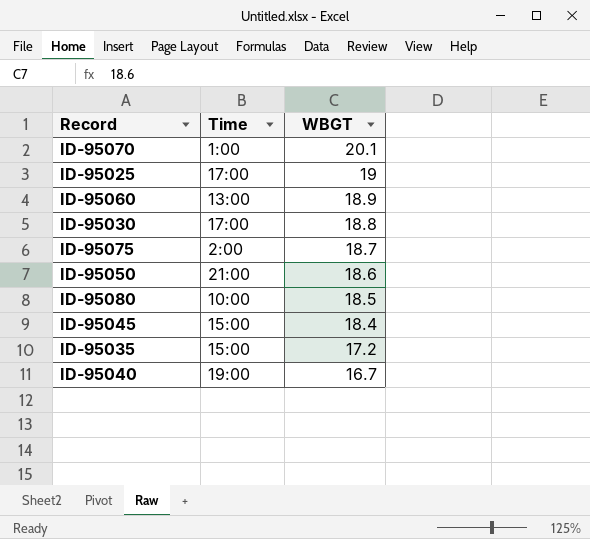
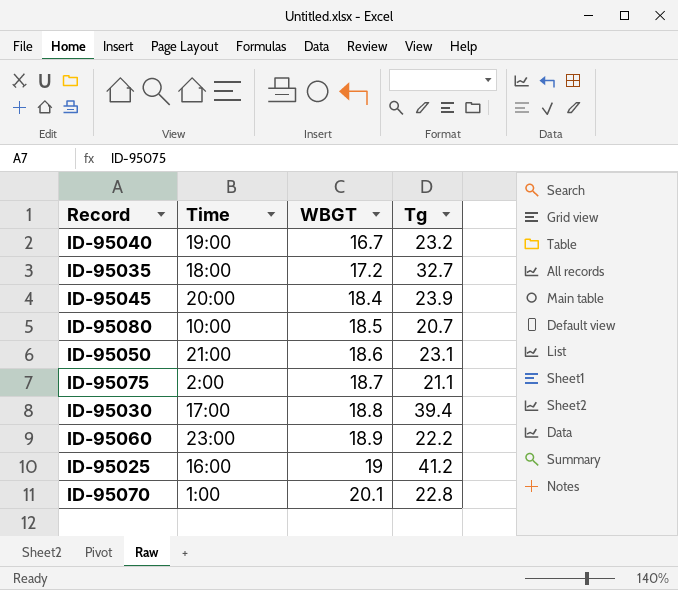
row order: WBGT descending -> WBGT ascending
column Tg | position: none -> 4
ID-95035 | Time: 15:00 -> 18:00
ID-95045 | Time: 15:00 -> 20:00
ID-95060 | Time: 13:00 -> 23:00
ID-95025 | Time: 17:00 -> 16:00

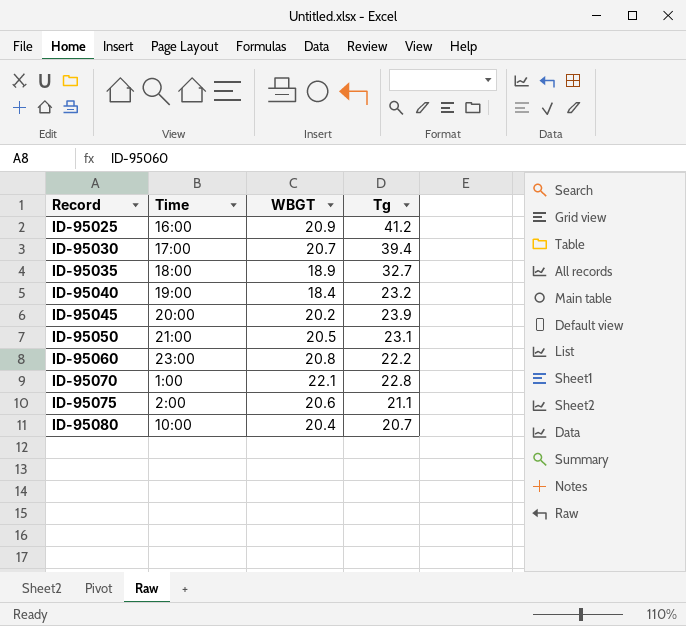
row order: WBGT ascending -> Record ascending
ID-95025 | WBGT: 19 -> 20.9
ID-95030 | WBGT: 18.8 -> 20.7
ID-95035 | WBGT: 17.2 -> 18.9
ID-95040 | WBGT: 16.7 -> 18.4
ID-95045 | WBGT: 18.4 -> 20.2
ID-95050 | WBGT: 18.6 -> 20.5
ID-95060 | WBGT: 18.9 -> 20.8
ID-95070 | WBGT: 20.1 -> 22.1
ID-95075 | WBGT: 18.7 -> 20.6
ID-95080 | WBGT: 18.5 -> 20.4

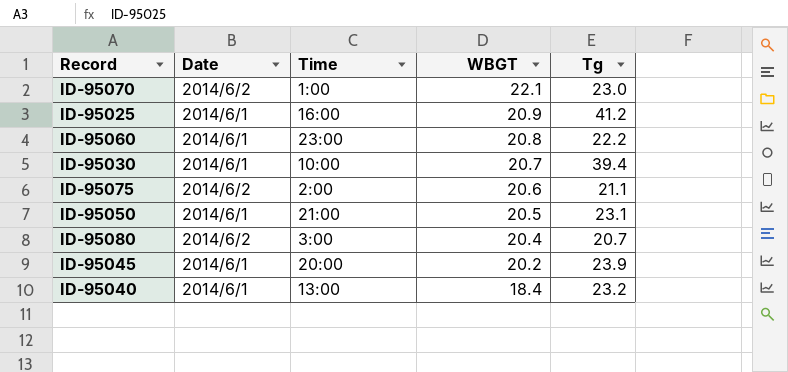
row order: Record ascending -> WBGT descending
column Date | position: none -> 2
row ID-95035: 18:00 | 18.9 | 32.7 -> none
ID-95070 | Tg: 22.8 -> 23.0
ID-95030 | Time: 17:00 -> 10:00
ID-95080 | Time: 10:00 -> 3:00
ID-95040 | Time: 19:00 -> 13:00

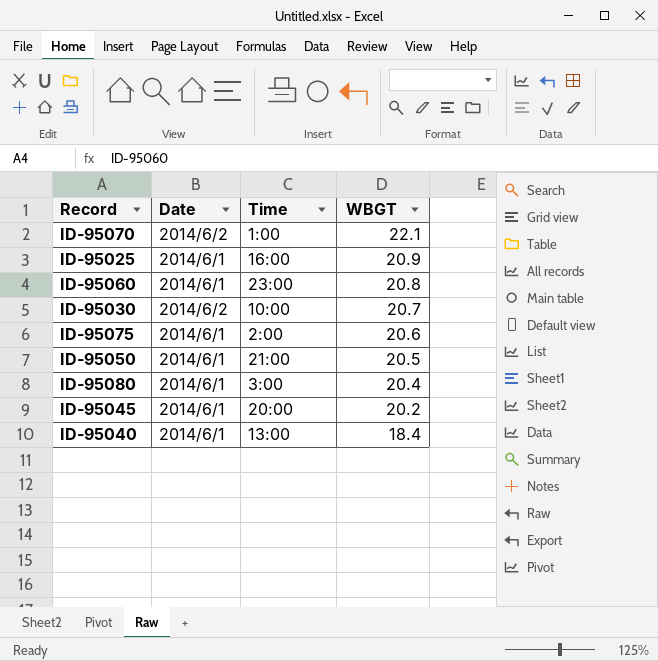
column Tg | position: 5 -> none
ID-95030 | Date: 2014/6/1 -> 2014/6/2
ID-95075 | Date: 2014/6/2 -> 2014/6/1
ID-95080 | Date: 2014/6/2 -> 2014/6/1

